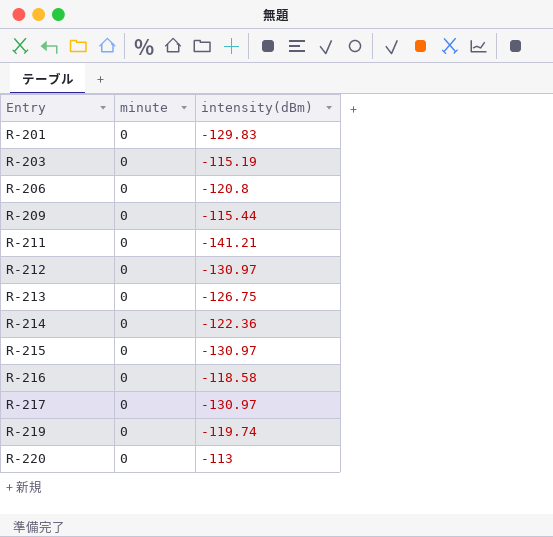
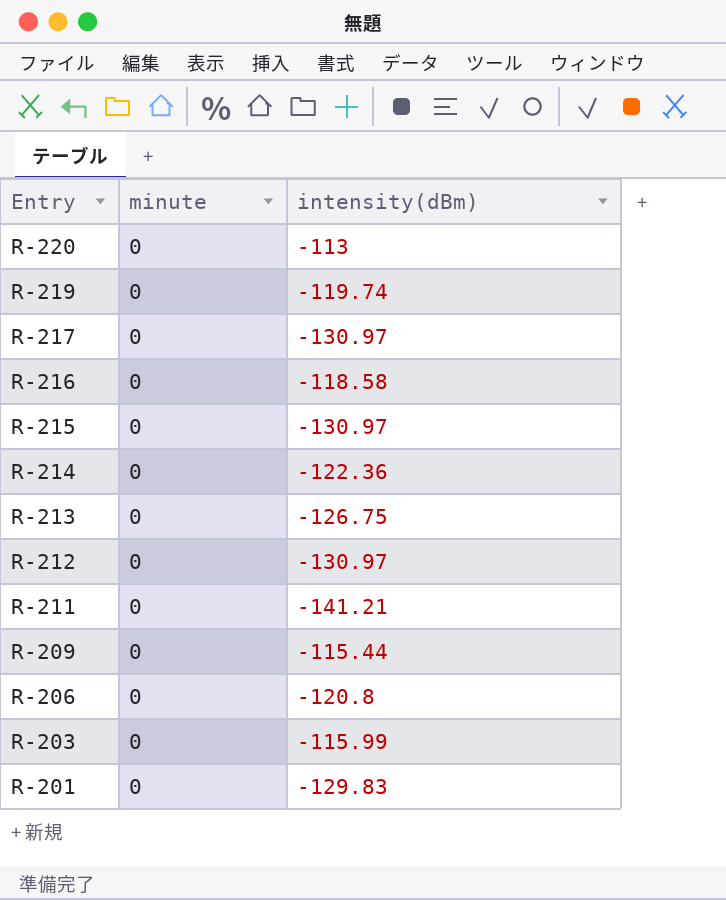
row order: Entry ascending -> Entry descending
R-203 | intensity(dBm): -115.19 -> -115.99

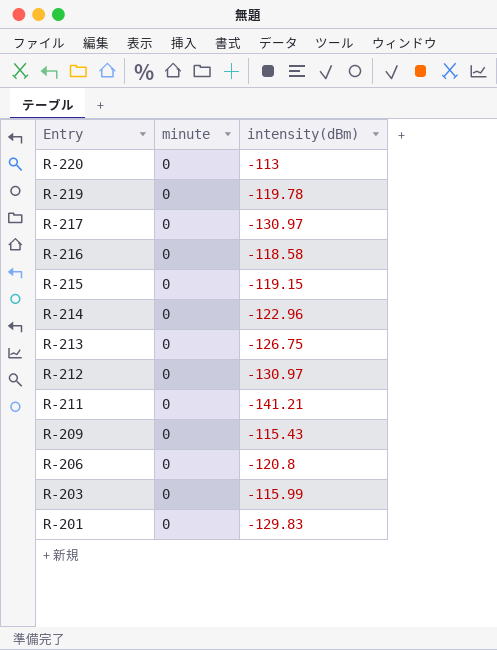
R-219 | intensity(dBm): -119.74 -> -119.78
R-215 | intensity(dBm): -130.97 -> -119.15
R-214 | intensity(dBm): -122.36 -> -122.96
R-209 | intensity(dBm): -115.44 -> -115.43

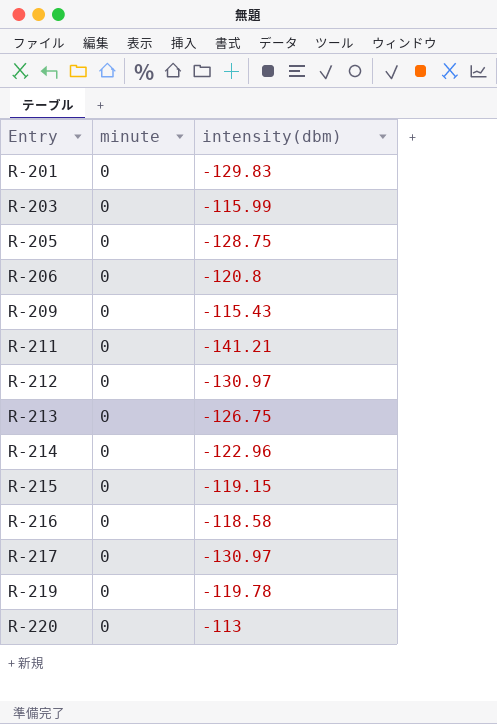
row order: Entry descending -> Entry ascending
column name: intensity(dBm) -> intensity(dbm)
row R-205: none -> 0 | -128.75

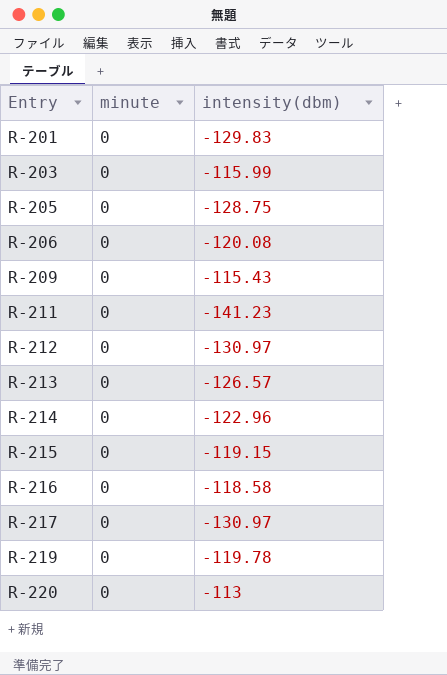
R-206 | intensity(dbm): -120.8 -> -120.08
R-211 | intensity(dbm): -141.21 -> -141.23
R-213 | intensity(dbm): -126.75 -> -126.57

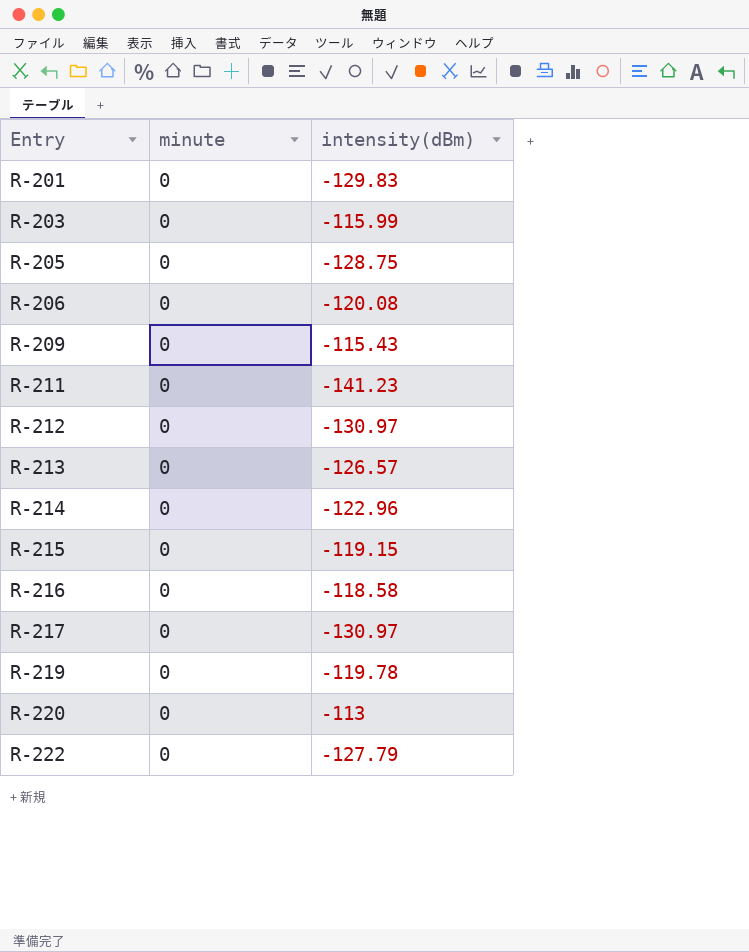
column name: intensity(dbm) -> intensity(dBm)
row R-222: none -> 0 | -127.79

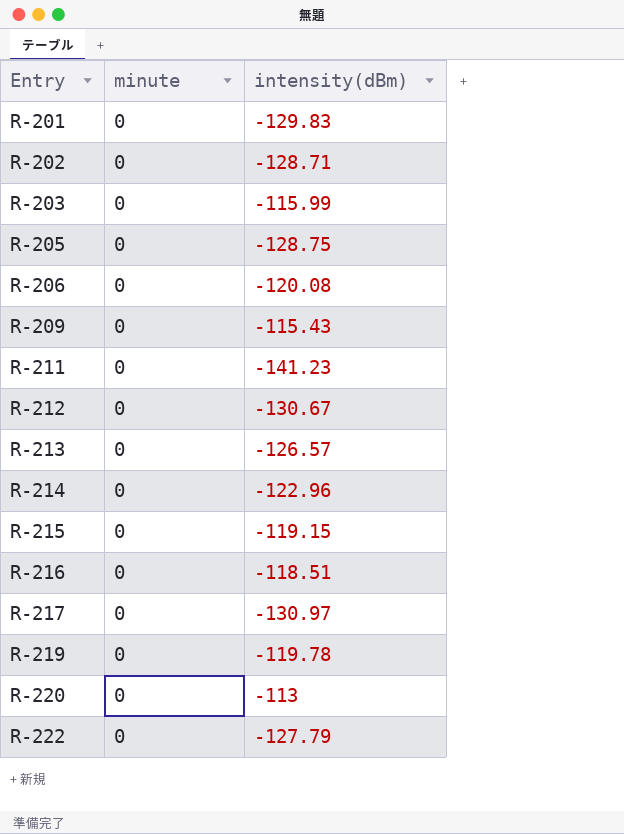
row R-202: none -> 0 | -128.71
R-212 | intensity(dBm): -130.97 -> -130.67
R-216 | intensity(dBm): -118.58 -> -118.51

